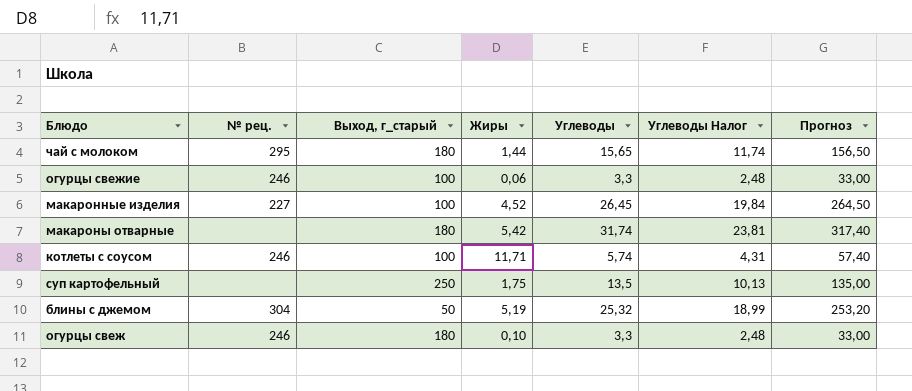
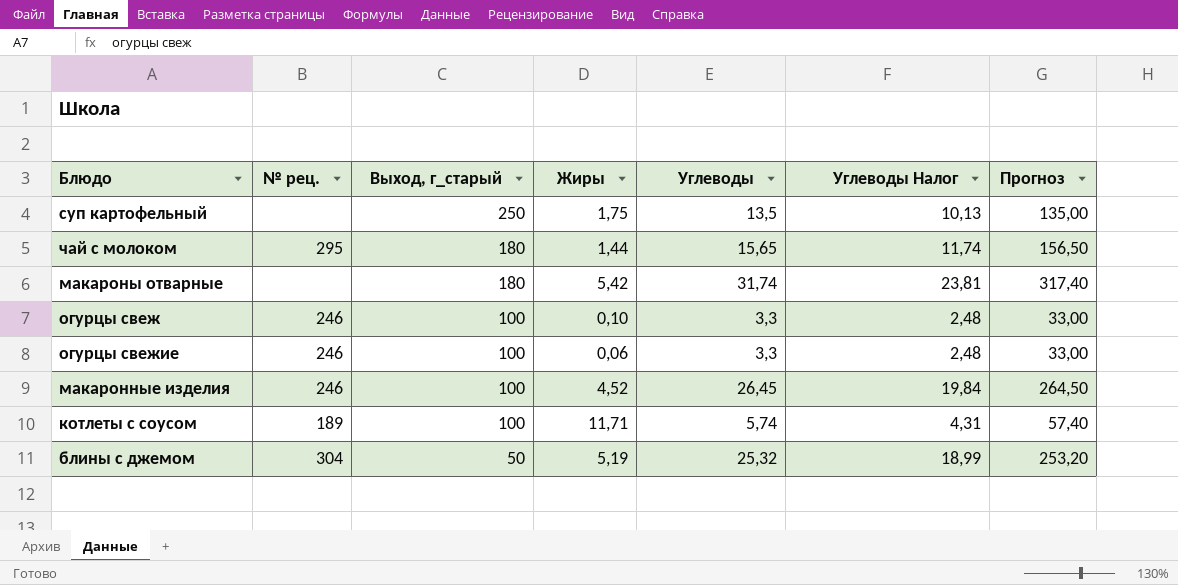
row order: none -> Выход, г_старый descending
огурцы свеж | Выход, г_старый: 180 -> 100
макаронные изделия | № рец.: 227 -> 246
котлеты с соусом | № рец.: 246 -> 189

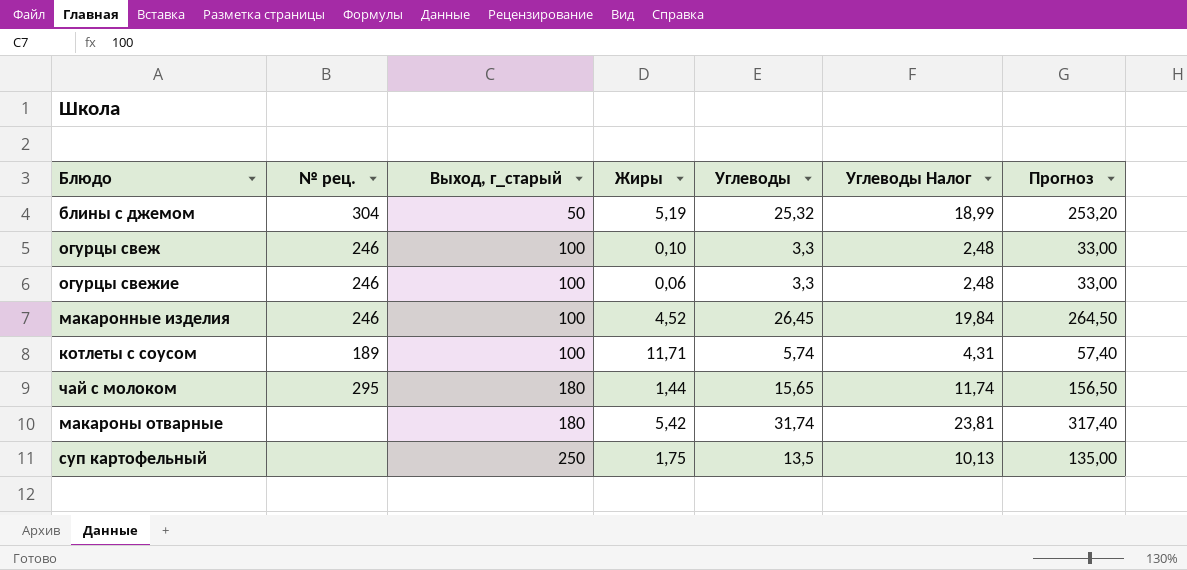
row order: Выход, г_старый descending -> Выход, г_старый ascending

